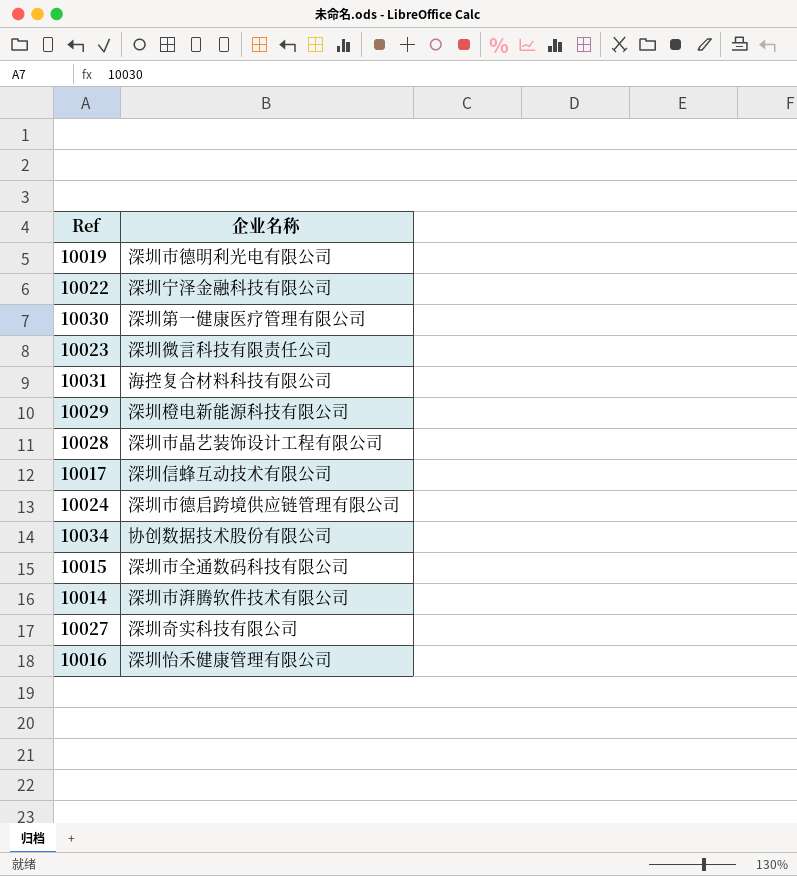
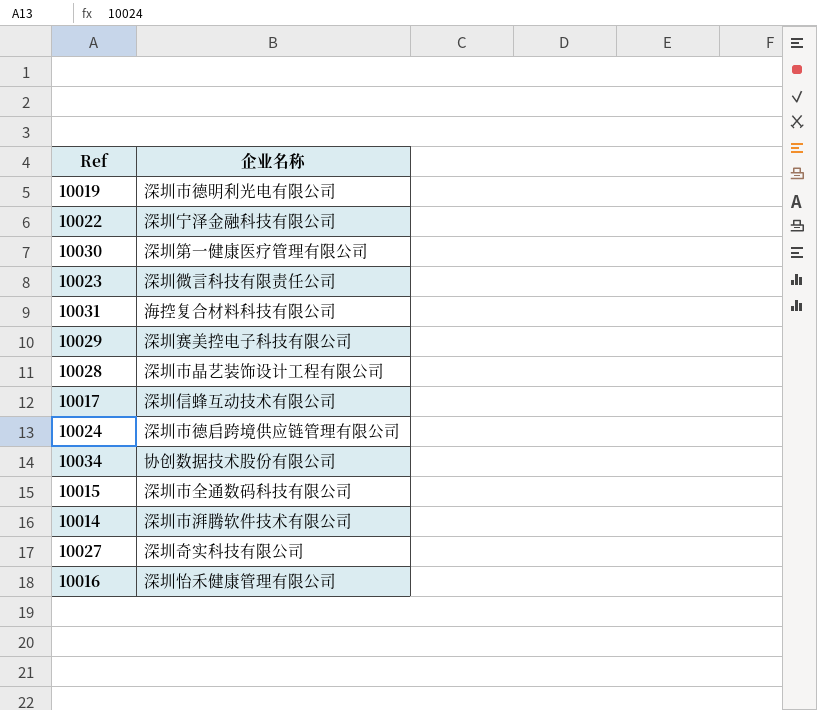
10029 | 企业名称: 深圳橙电新能源科技有限公司 -> 深圳赛美控电子科技有限公司

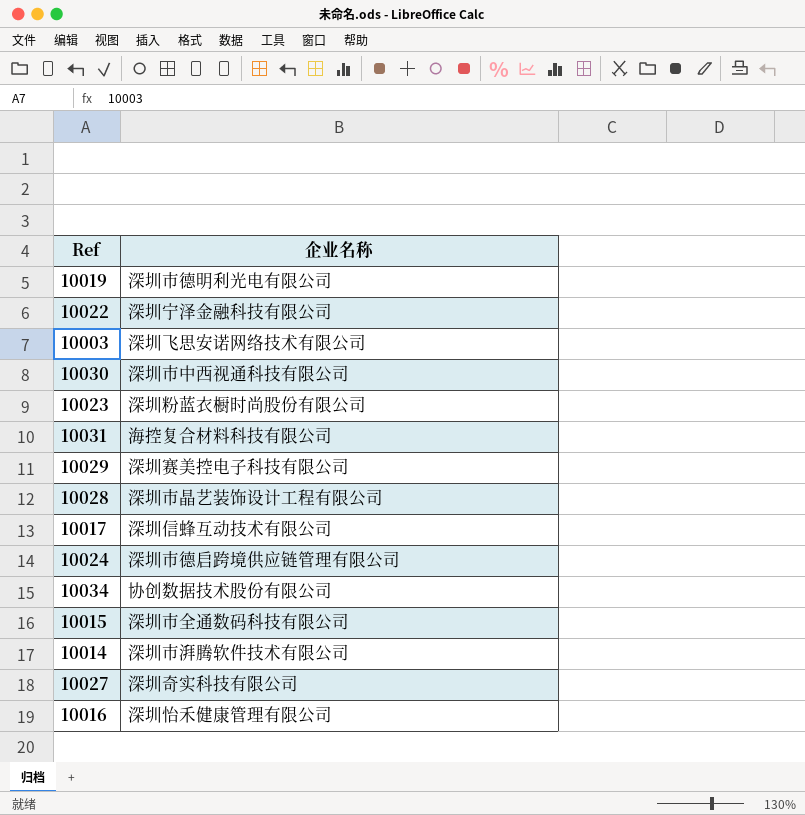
row 10003: none -> 深圳飞思安诺网络技术有限公司
10030 | 企业名称: 深圳第一健康医疗管理有限公司 -> 深圳市中西视通科技有限公司
10023 | 企业名称: 深圳微言科技有限责任公司 -> 深圳粉蓝衣橱时尚股份有限公司

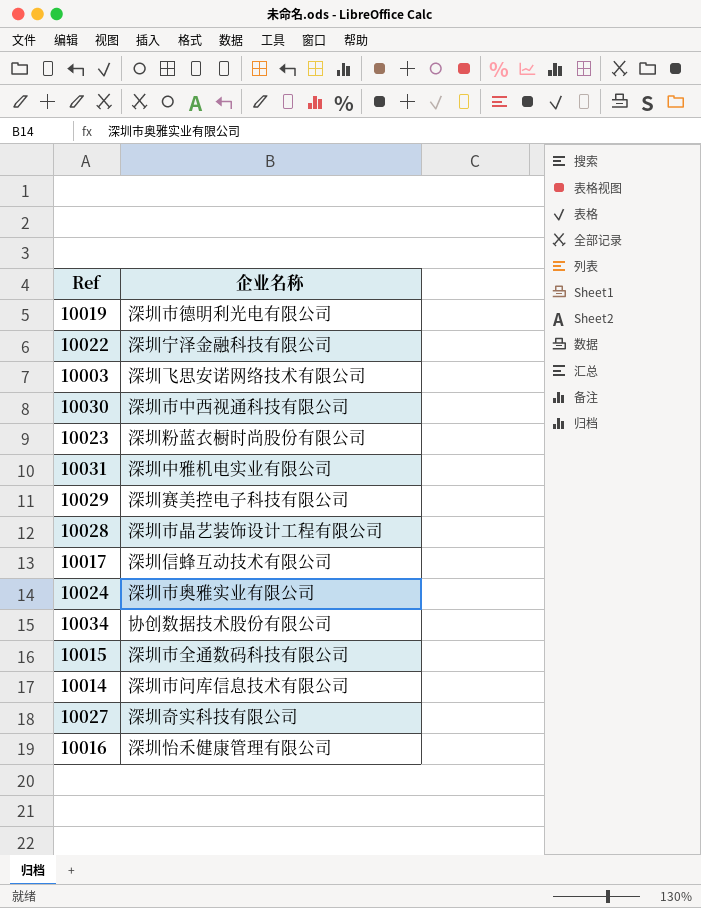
10031 | 企业名称: 海控复合材料科技有限公司 -> 深圳中雅机电实业有限公司
10024 | 企业名称: 深圳市德启跨境供应链管理有限公司 -> 深圳市奥雅实业有限公司
10014 | 企业名称: 深圳市湃腾软件技术有限公司 -> 深圳市问库信息技术有限公司

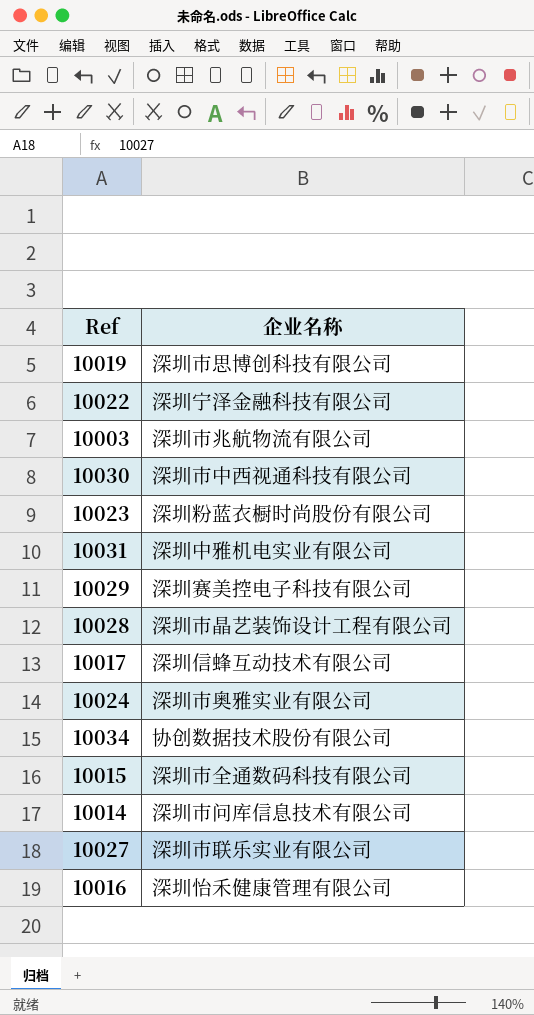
10019 | 企业名称: 深圳市德明利光电有限公司 -> 深圳市思博创科技有限公司
10003 | 企业名称: 深圳飞思安诺网络技术有限公司 -> 深圳市兆航物流有限公司
10027 | 企业名称: 深圳奇实科技有限公司 -> 深圳市联乐实业有限公司

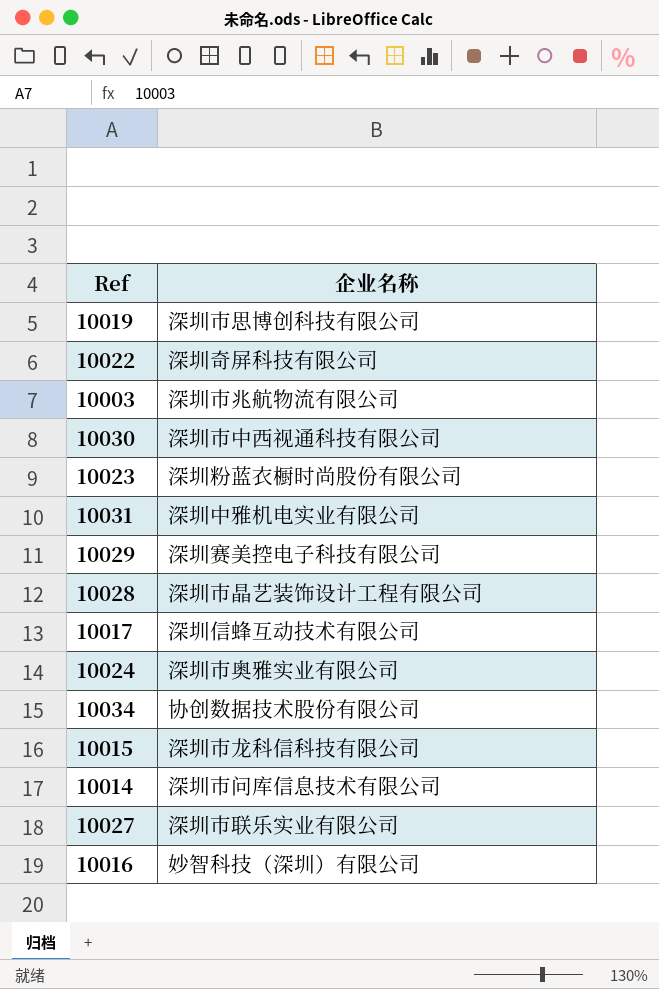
10022 | 企业名称: 深圳宁泽金融科技有限公司 -> 深圳奇屏科技有限公司
10015 | 企业名称: 深圳市全通数码科技有限公司 -> 深圳市龙科信科技有限公司
10016 | 企业名称: 深圳怡禾健康管理有限公司 -> 妙智科技（深圳）有限公司

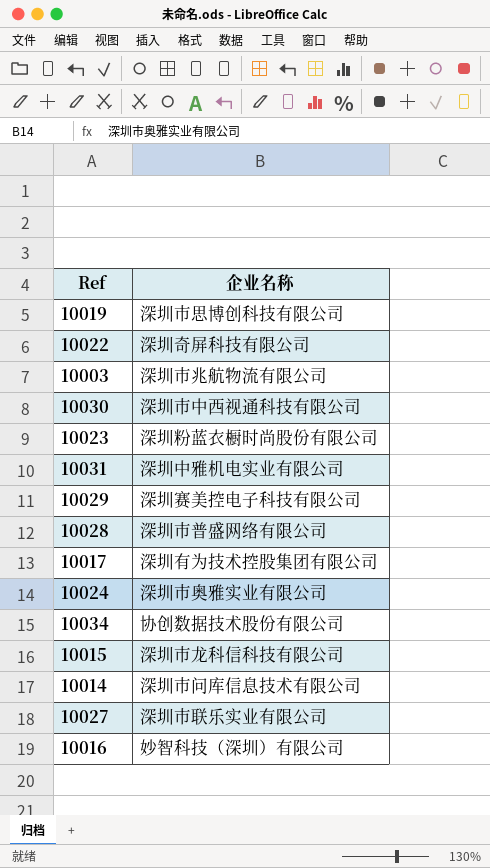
10028 | 企业名称: 深圳市晶艺装饰设计工程有限公司 -> 深圳市普盛网络有限公司
10017 | 企业名称: 深圳信蜂互动技术有限公司 -> 深圳有为技术控股集团有限公司

